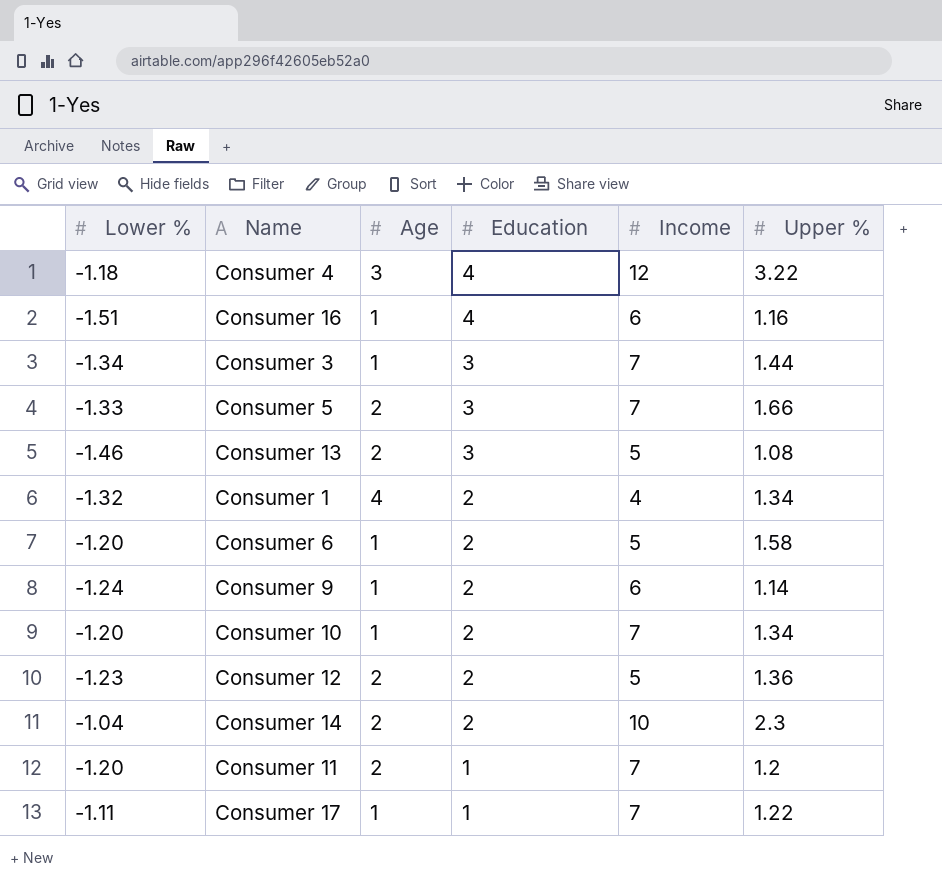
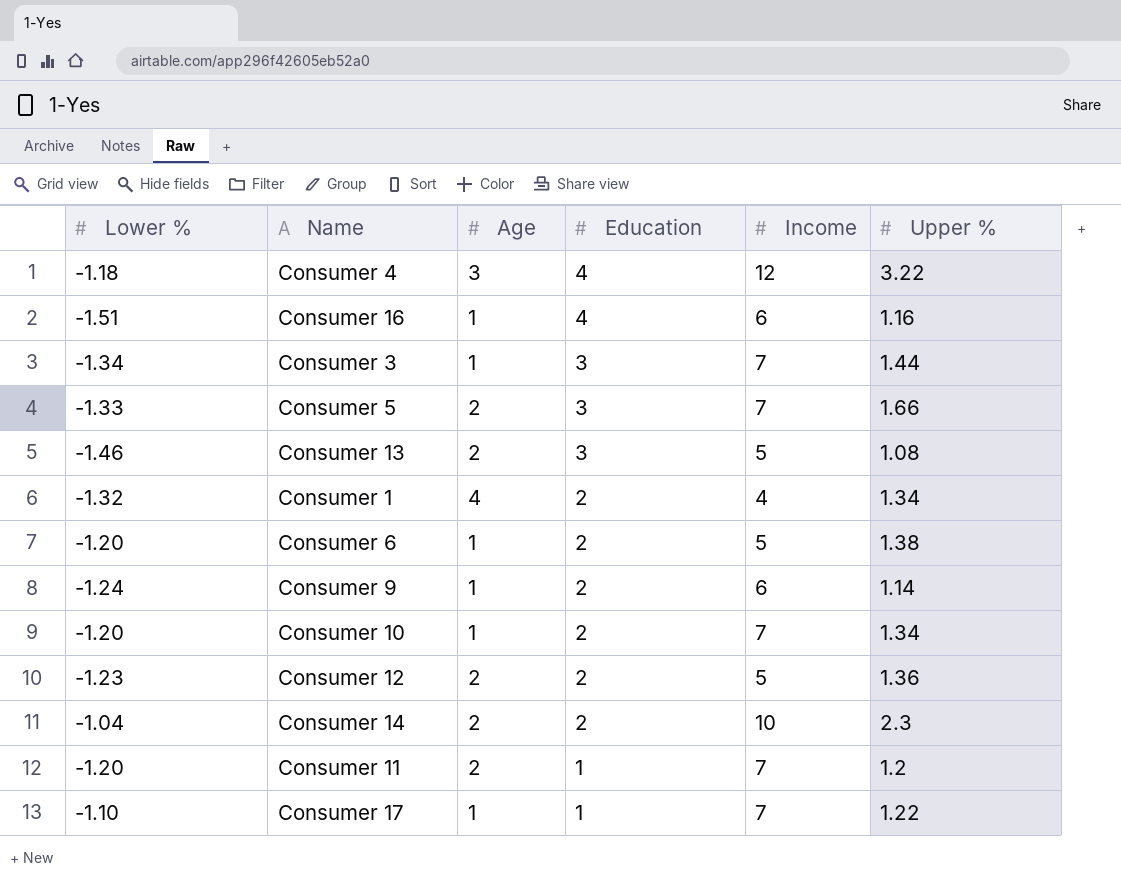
Consumer 6 | Upper %: 1.58 -> 1.38
Consumer 17 | Lower %: -1.11 -> -1.10

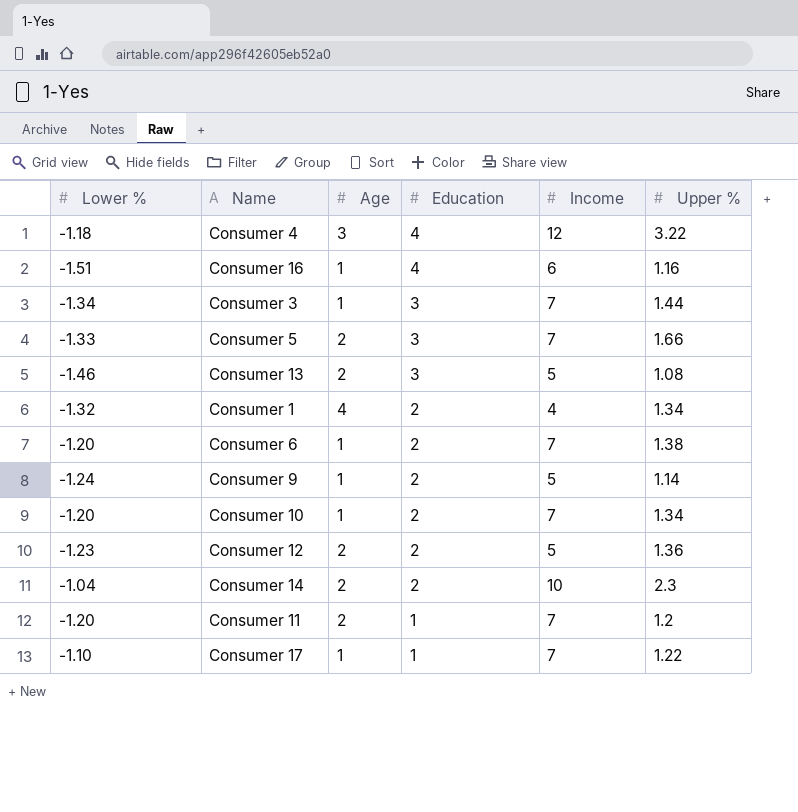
Consumer 6 | Income: 5 -> 7
Consumer 9 | Income: 6 -> 5

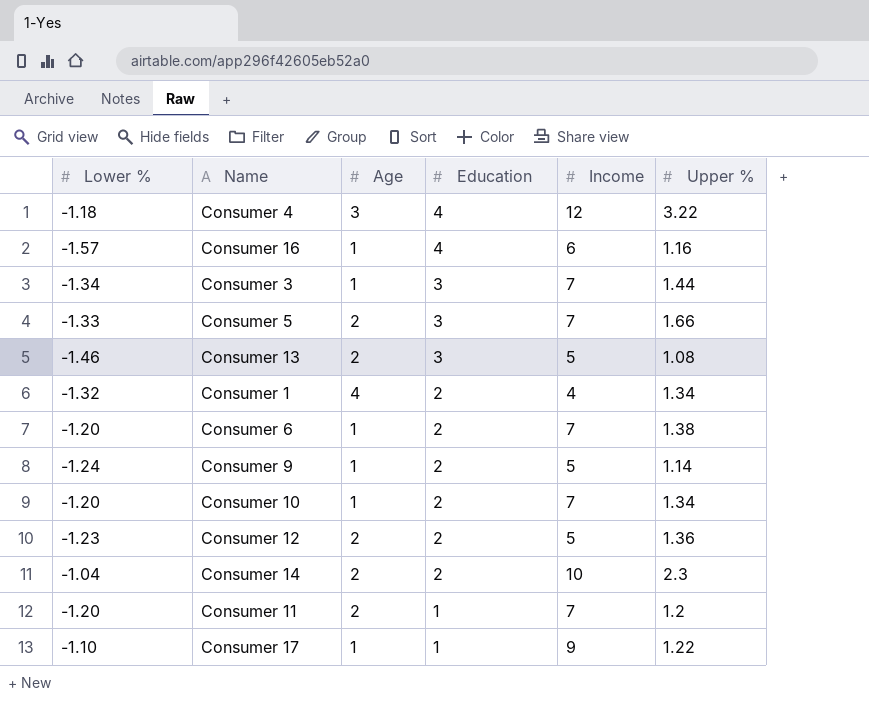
Consumer 16 | Lower %: -1.51 -> -1.57
Consumer 17 | Income: 7 -> 9

